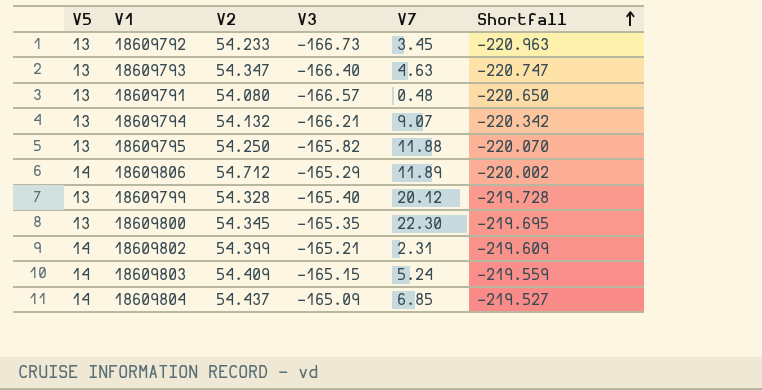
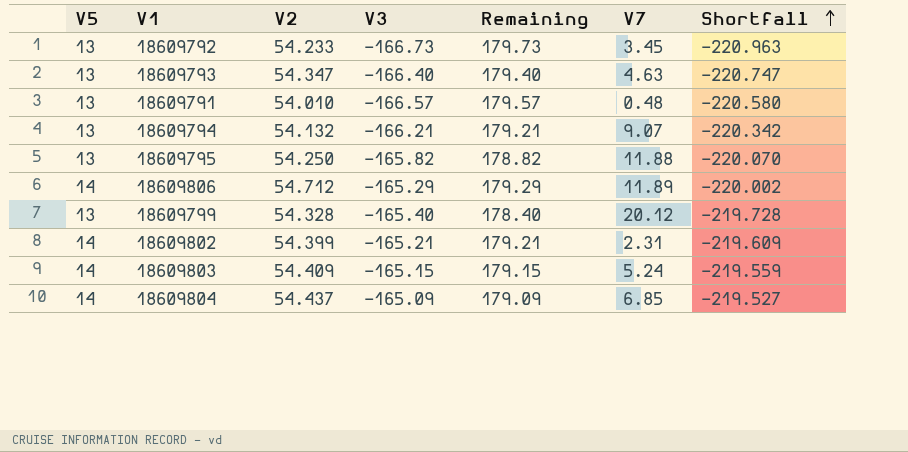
column Remaining | formula: none -> [V5] - [V3]
row 18609800: 13 | 54.345 | -165.35 | 22.30 | -219.695 -> none
18609791 | V2: 54.080 -> 54.010
18609791 | Shortfall: -220.650 -> -220.580

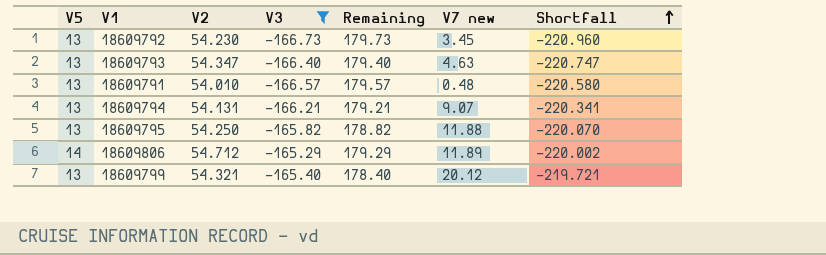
filter: none -> V3 <= -165.29
column name: V7 -> V7 new
18609792 | V2: 54.233 -> 54.230
18609792 | Shortfall: -220.963 -> -220.960
18609794 | V2: 54.132 -> 54.131
18609794 | Shortfall: -220.342 -> -220.341
18609799 | V2: 54.328 -> 54.321
18609799 | Shortfall: -219.728 -> -219.721

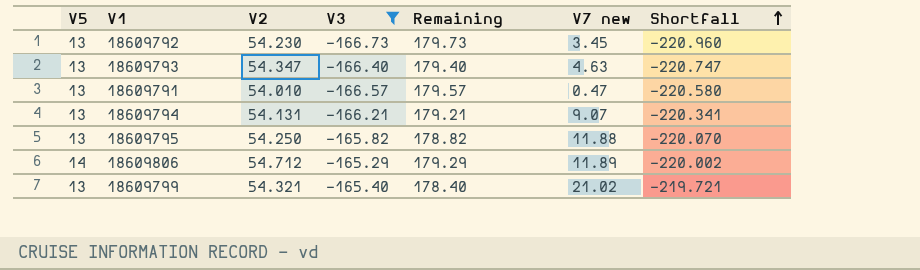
18609791 | V7 new: 0.48 -> 0.47
18609799 | V7 new: 20.12 -> 21.02

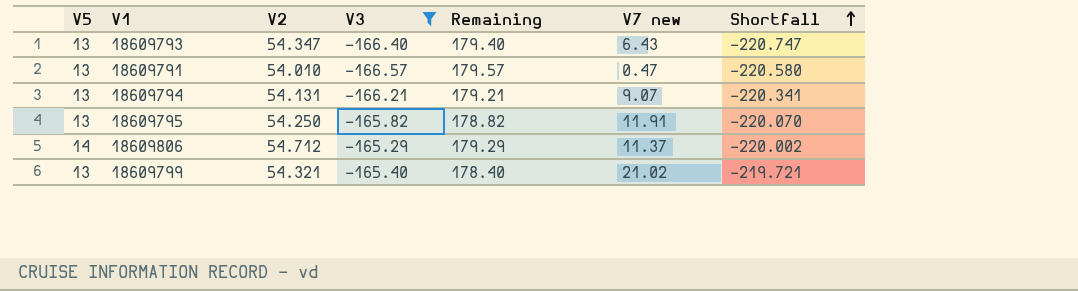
row 18609792: 13 | 54.230 | -166.73 | 179.73 | 3.45 | -220.960 -> none
18609793 | V7 new: 4.63 -> 6.43
18609795 | V7 new: 11.88 -> 11.91
18609806 | V7 new: 11.89 -> 11.37

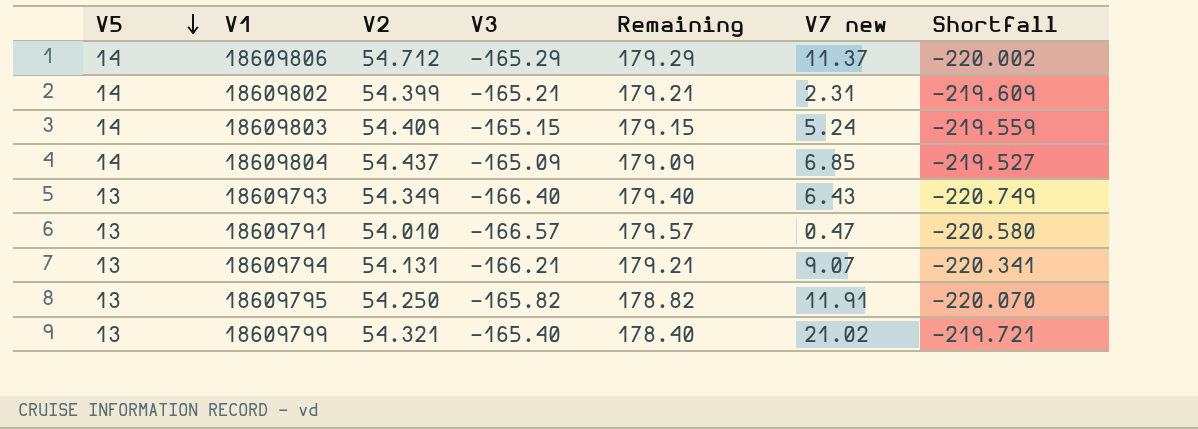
filter: V3 <= -165.29 -> none
row order: Shortfall ascending -> V5 descending
18609793 | V2: 54.347 -> 54.349
18609793 | Shortfall: -220.747 -> -220.749

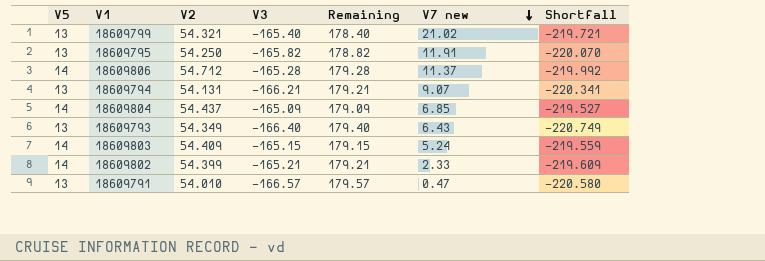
row order: V5 descending -> V7 new descending
18609806 | V3: -165.29 -> -165.28
18609806 | Remaining: 179.29 -> 179.28
18609806 | Shortfall: -220.002 -> -219.992
18609802 | V7 new: 2.31 -> 2.33

